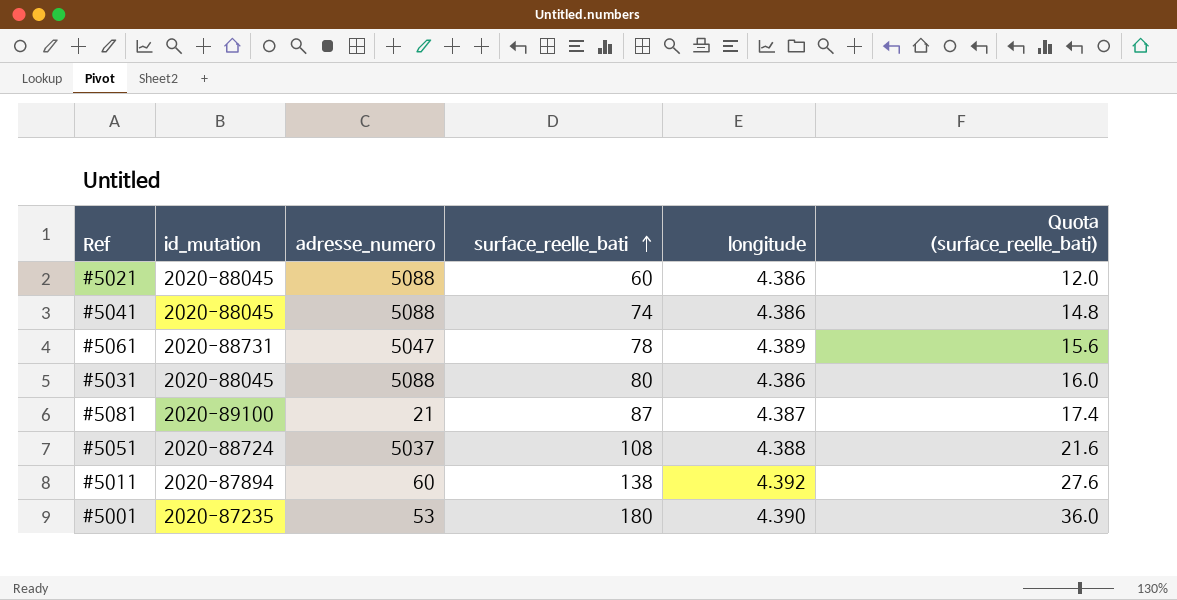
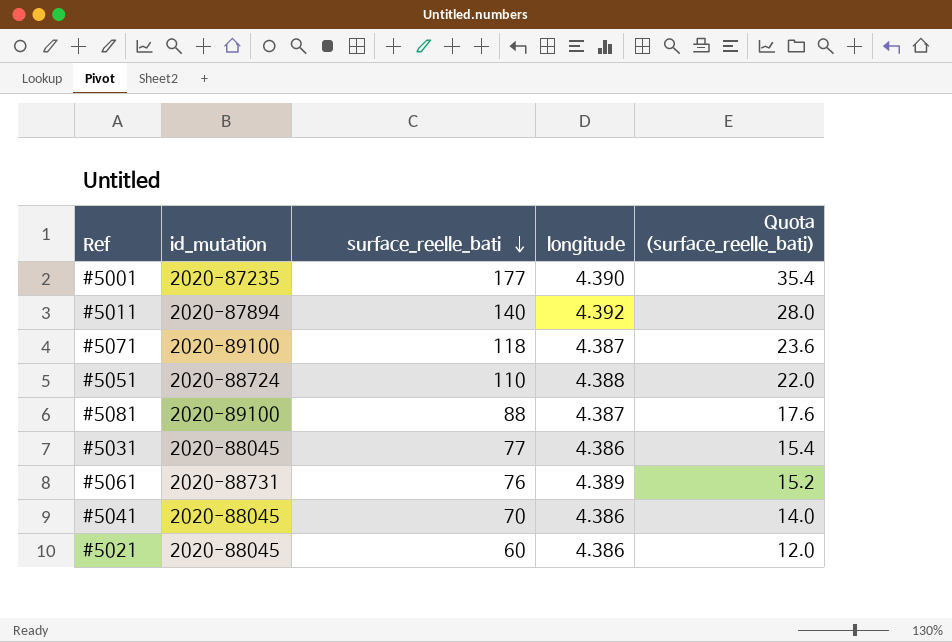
row order: surface_reelle_bati ascending -> surface_reelle_bati descending
column adresse_numero | position: 3 -> none
#5001 | surface_reelle_bati: 180 -> 177
#5001 | Quota (surface_reelle_bati): 36.0 -> 35.4
#5011 | surface_reelle_bati: 138 -> 140
#5011 | Quota (surface_reelle_bati): 27.6 -> 28.0
row #5071: none -> 2020-89100 | 118 | 4.387 | 23.6
#5051 | surface_reelle_bati: 108 -> 110
#5051 | Quota (surface_reelle_bati): 21.6 -> 22.0
#5081 | surface_reelle_bati: 87 -> 88
#5081 | Quota (surface_reelle_bati): 17.4 -> 17.6
#5031 | surface_reelle_bati: 80 -> 77
#5031 | Quota (surface_reelle_bati): 16.0 -> 15.4
#5061 | surface_reelle_bati: 78 -> 76
#5061 | Quota (surface_reelle_bati): 15.6 -> 15.2
#5041 | surface_reelle_bati: 74 -> 70
#5041 | Quota (surface_reelle_bati): 14.8 -> 14.0

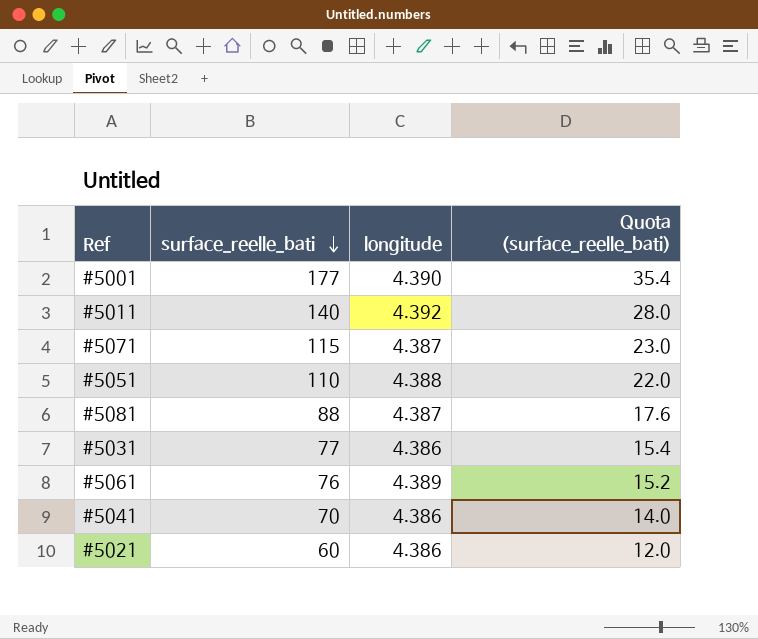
column id_mutation | position: 2 -> none
#5071 | surface_reelle_bati: 118 -> 115
#5071 | Quota (surface_reelle_bati): 23.6 -> 23.0

